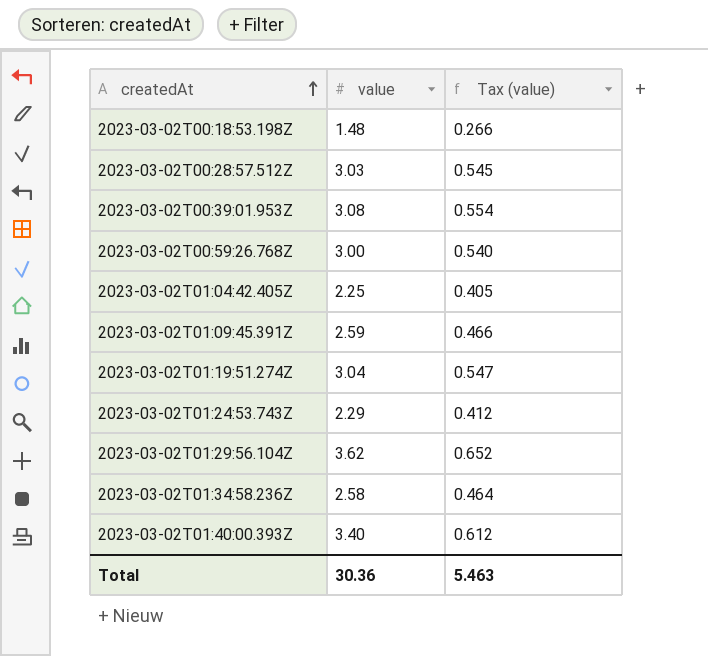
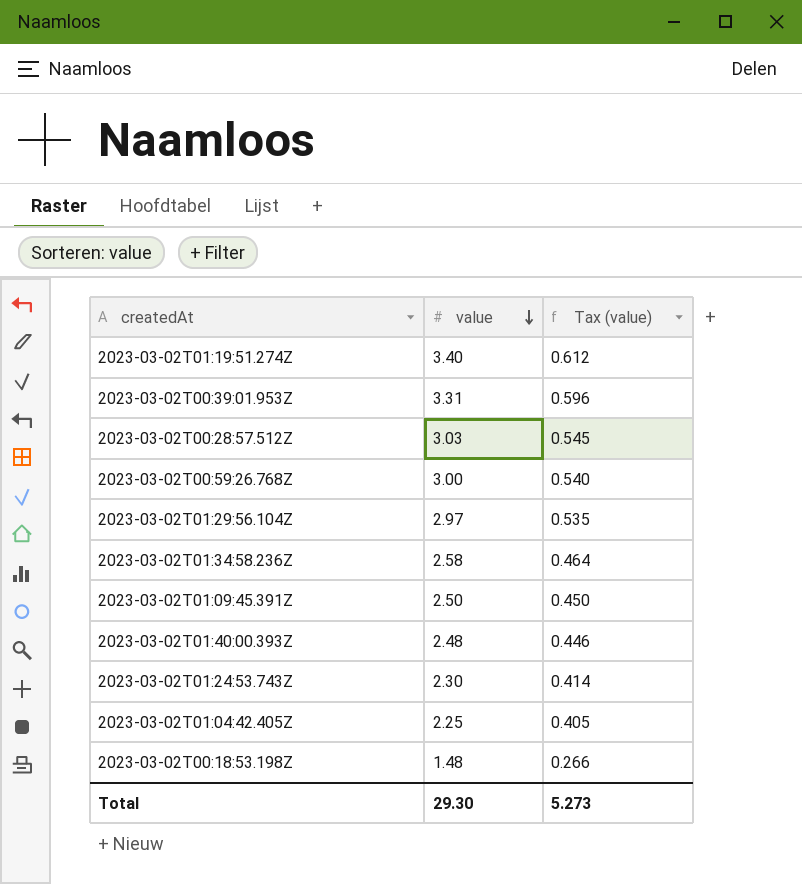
row order: createdAt ascending -> value descending
2023-03-02T01:19:51.274Z | value: 3.04 -> 3.40
2023-03-02T01:19:51.274Z | Tax (value): 0.547 -> 0.612
2023-03-02T00:39:01.953Z | value: 3.08 -> 3.31
2023-03-02T00:39:01.953Z | Tax (value): 0.554 -> 0.596
2023-03-02T01:29:56.104Z | value: 3.62 -> 2.97
2023-03-02T01:29:56.104Z | Tax (value): 0.652 -> 0.535
2023-03-02T01:09:45.391Z | value: 2.59 -> 2.50
2023-03-02T01:09:45.391Z | Tax (value): 0.466 -> 0.450
2023-03-02T01:40:00.393Z | value: 3.40 -> 2.48
2023-03-02T01:40:00.393Z | Tax (value): 0.612 -> 0.446
2023-03-02T01:24:53.743Z | value: 2.29 -> 2.30
2023-03-02T01:24:53.743Z | Tax (value): 0.412 -> 0.414
Total | value: 30.36 -> 29.30
Total | Tax (value): 5.463 -> 5.273

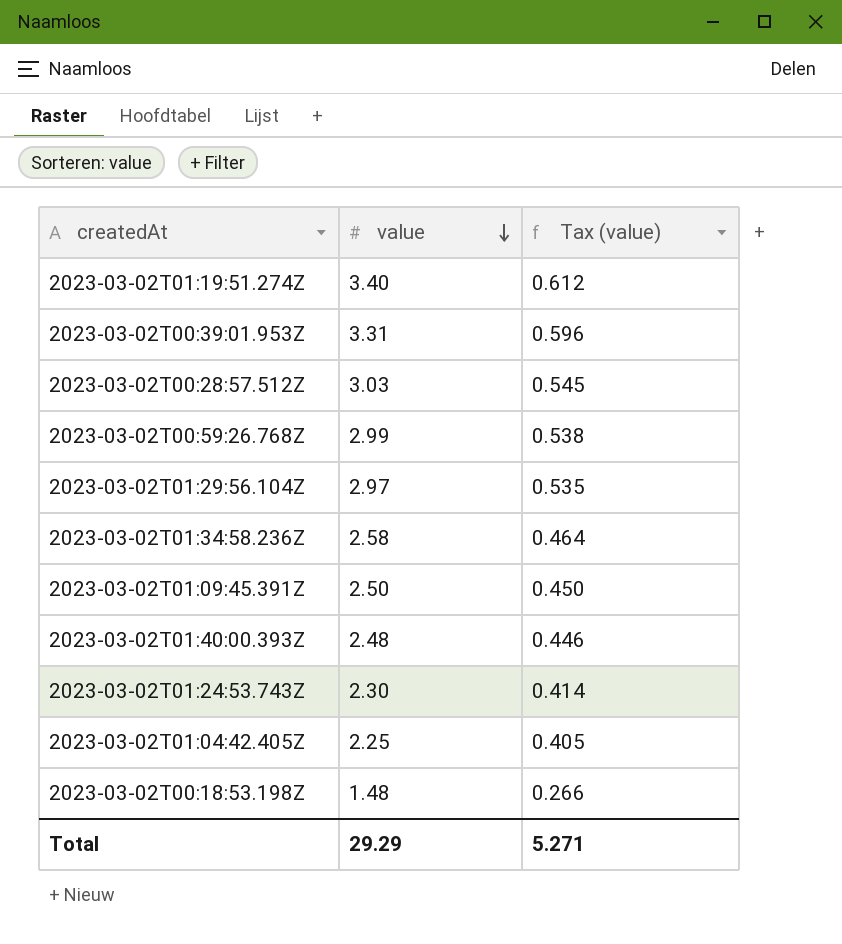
2023-03-02T00:59:26.768Z | value: 3.00 -> 2.99
2023-03-02T00:59:26.768Z | Tax (value): 0.540 -> 0.538
Total | value: 29.30 -> 29.29
Total | Tax (value): 5.273 -> 5.271

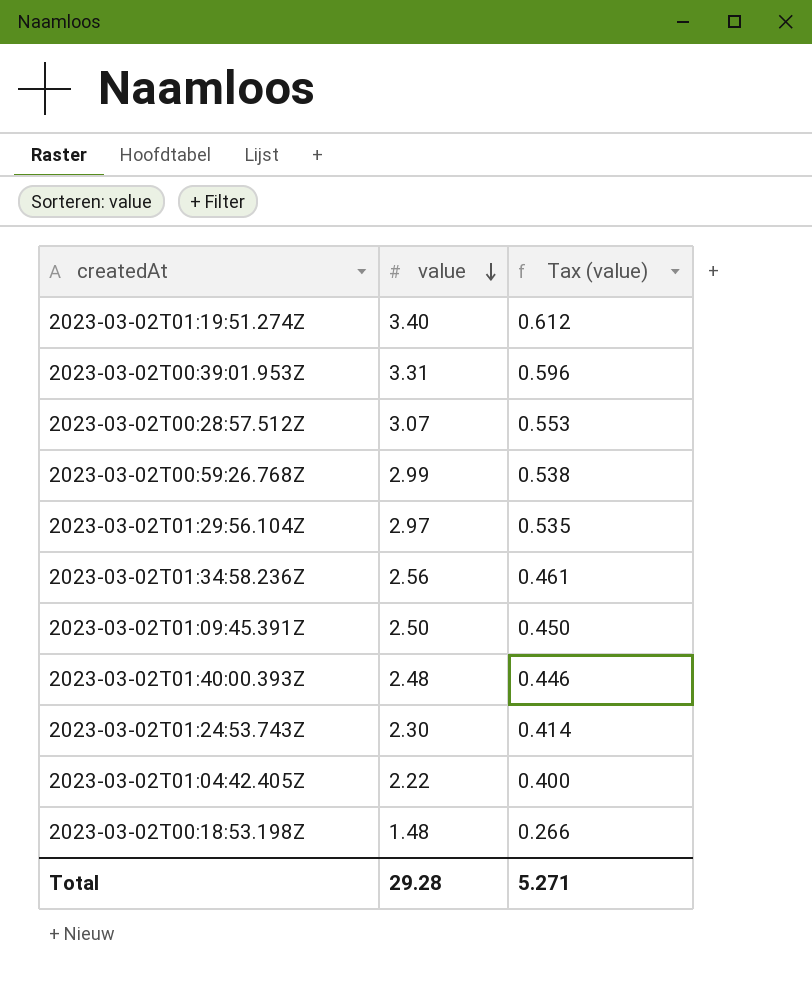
2023-03-02T00:28:57.512Z | value: 3.03 -> 3.07
2023-03-02T00:28:57.512Z | Tax (value): 0.545 -> 0.553
2023-03-02T01:34:58.236Z | value: 2.58 -> 2.56
2023-03-02T01:34:58.236Z | Tax (value): 0.464 -> 0.461
2023-03-02T01:04:42.405Z | value: 2.25 -> 2.22
2023-03-02T01:04:42.405Z | Tax (value): 0.405 -> 0.400
Total | value: 29.29 -> 29.28

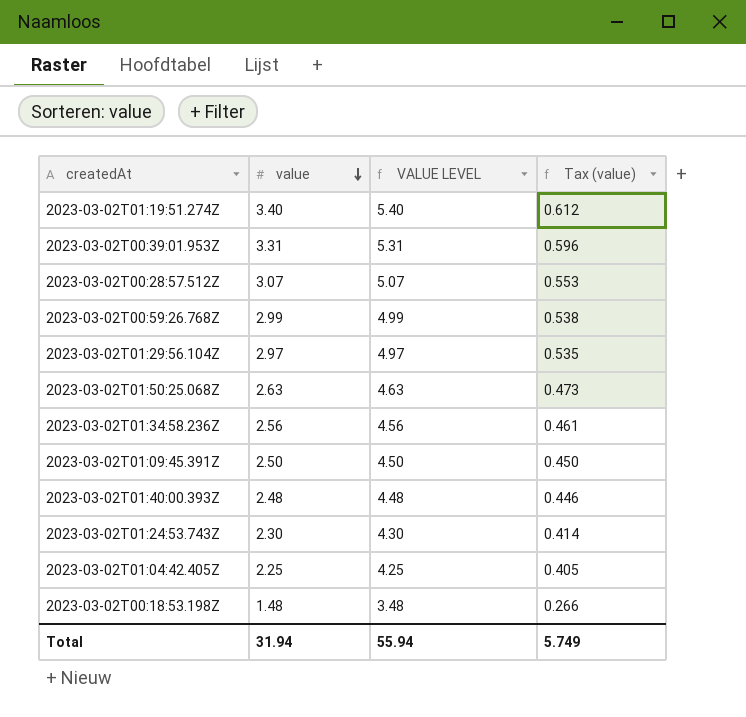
column VALUE LEVEL | formula: none -> [value] + 2
row 2023-03-02T01:50:25.068Z: none -> 2.63 | 4.63 | 0.473
2023-03-02T01:04:42.405Z | value: 2.22 -> 2.25
2023-03-02T01:04:42.405Z | Tax (value): 0.400 -> 0.405
Total | value: 29.28 -> 31.94
Total | Tax (value): 5.271 -> 5.749

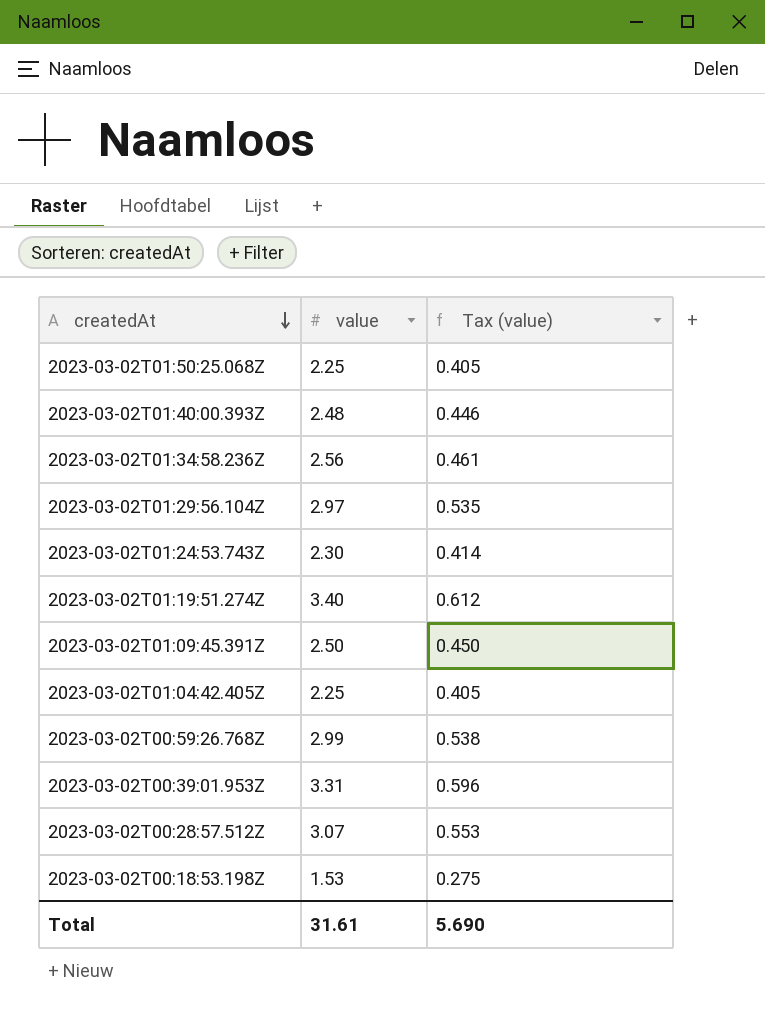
row order: value descending -> createdAt descending
column VALUE LEVEL | formula: [value] + 2 -> none
2023-03-02T01:50:25.068Z | value: 2.63 -> 2.25
2023-03-02T01:50:25.068Z | Tax (value): 0.473 -> 0.405
2023-03-02T00:18:53.198Z | value: 1.48 -> 1.53
2023-03-02T00:18:53.198Z | Tax (value): 0.266 -> 0.275
Total | value: 31.94 -> 31.61
Total | Tax (value): 5.749 -> 5.690

